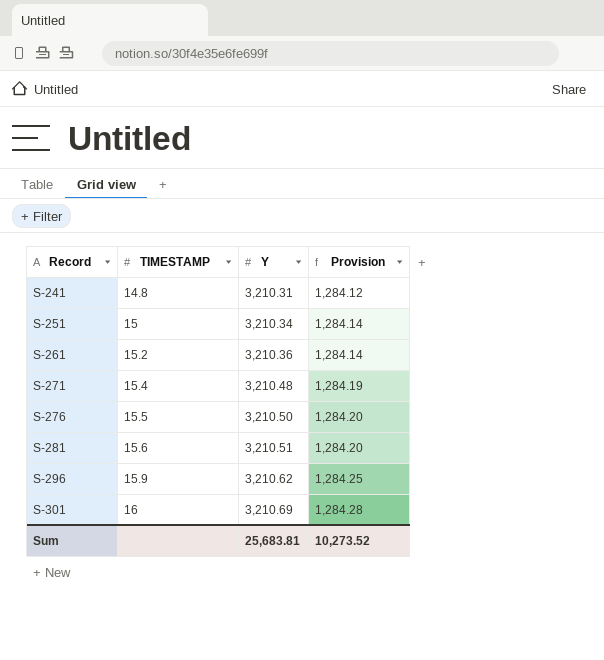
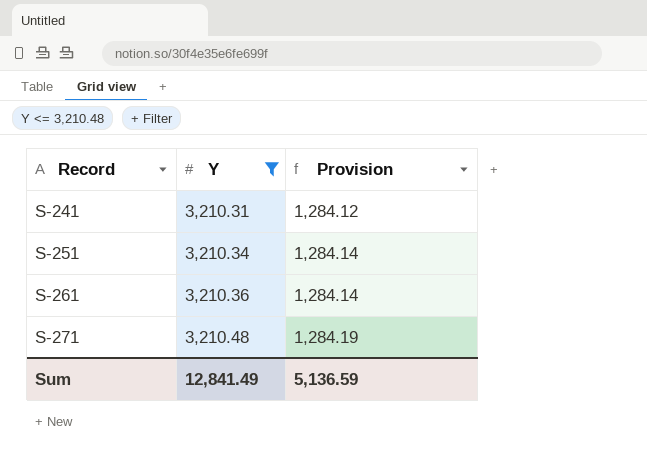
filter: none -> Y <= 3,210.48
column TIMESTAMP | position: 2 -> none
Sum | Y: 25,683.81 -> 12,841.49
Sum | Provision: 10,273.52 -> 5,136.59

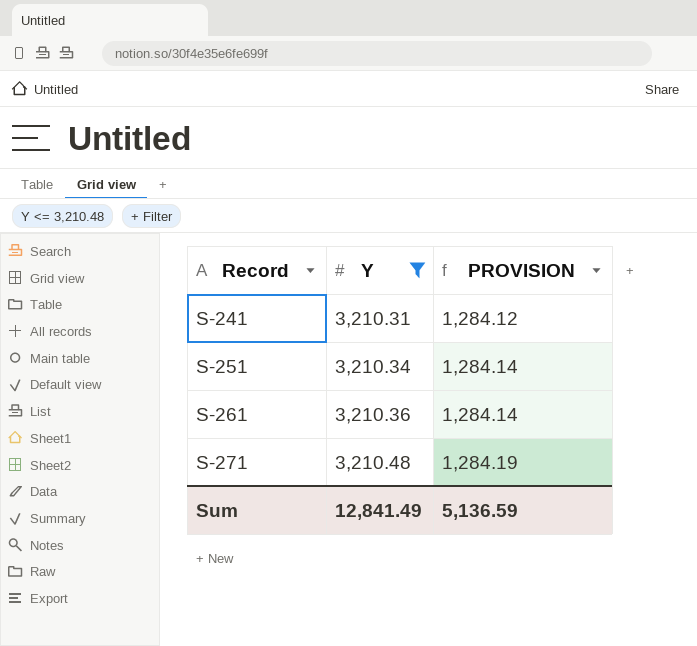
column name: Provision -> PROVISION

